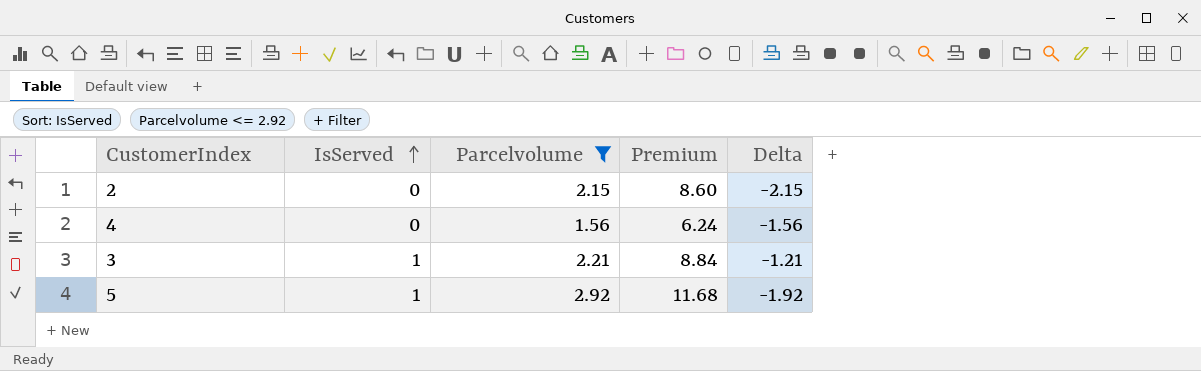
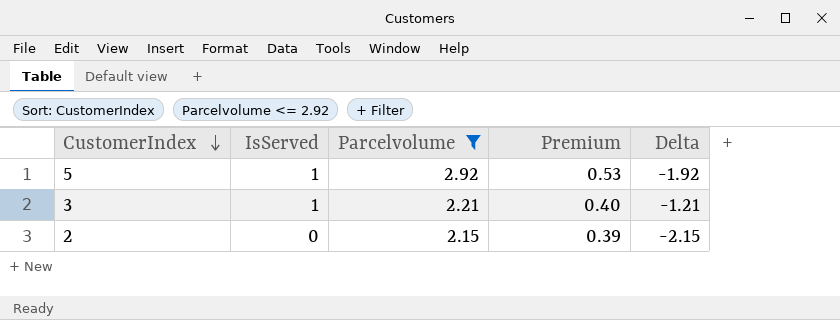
row order: IsServed ascending -> CustomerIndex descending
column Premium | formula: [Parcelvolume] * 4 -> [Parcelvolume] * 0.18
row 4: 0 | 1.56 | 6.24 | -1.56 -> none

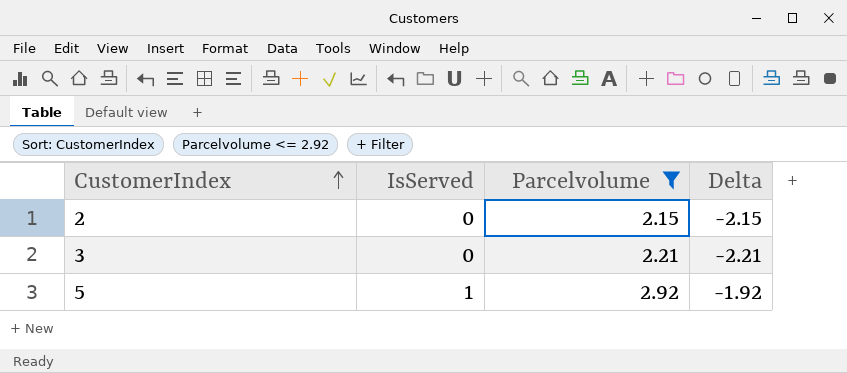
row order: CustomerIndex descending -> CustomerIndex ascending
column Premium | formula: [Parcelvolume] * 0.18 -> none
3 | IsServed: 1 -> 0
3 | Delta: -1.21 -> -2.21

